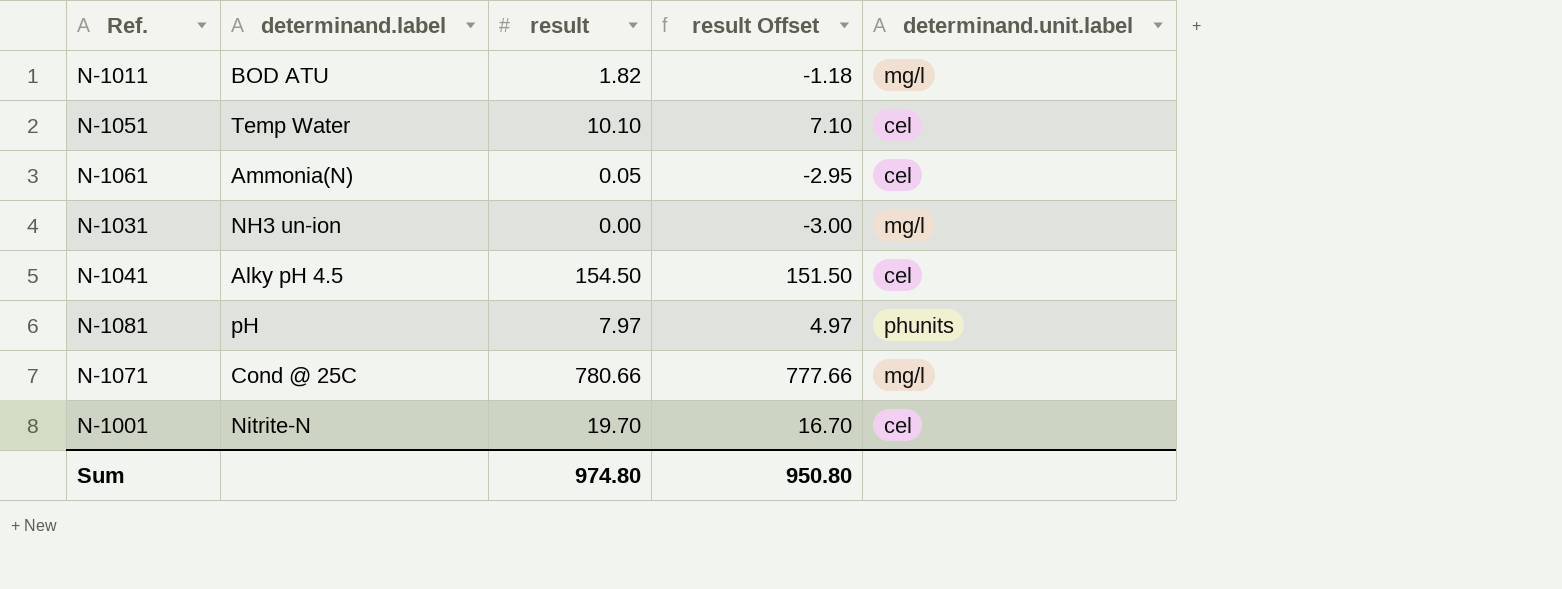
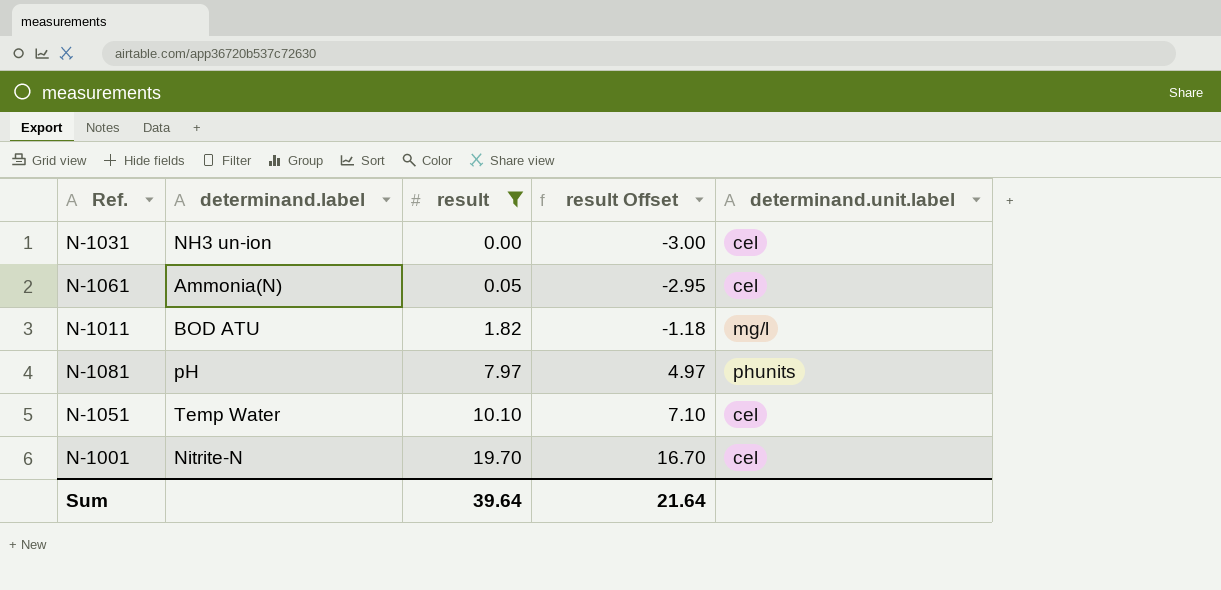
filter: none -> result <= 19.70
row order: none -> result ascending
N-1031 | determinand.unit.label: mg/l -> cel
Sum | result: 974.80 -> 39.64
Sum | result Offset: 950.80 -> 21.64

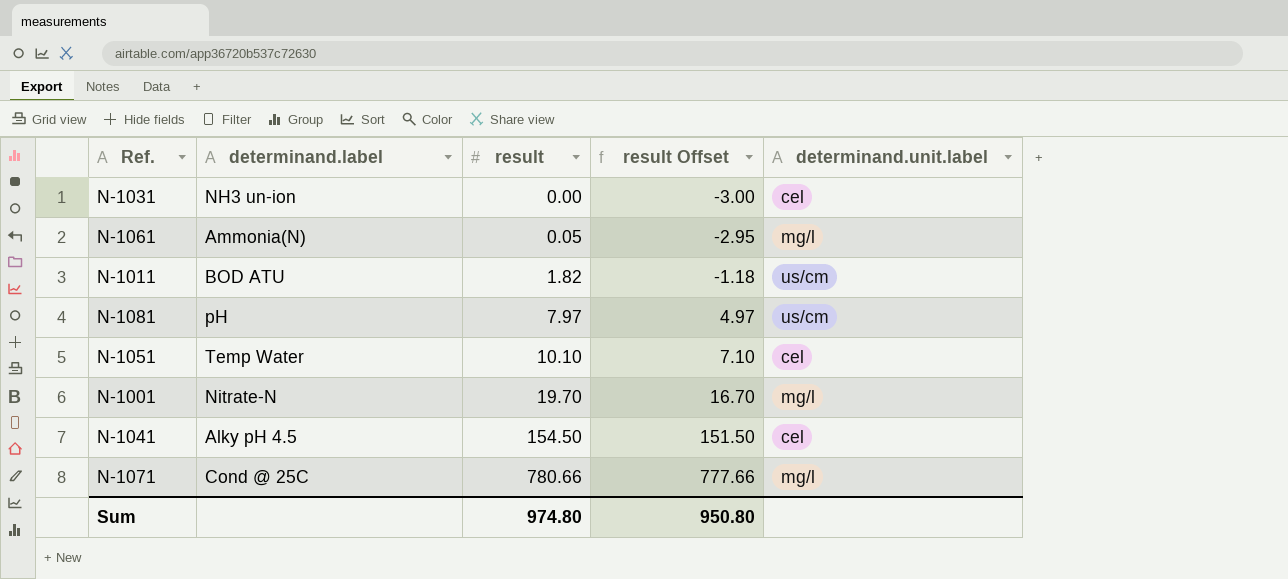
filter: result <= 19.70 -> none
N-1061 | determinand.unit.label: cel -> mg/l
N-1011 | determinand.unit.label: mg/l -> us/cm
N-1081 | determinand.unit.label: phunits -> us/cm
N-1001 | determinand.label: Nitrite-N -> Nitrate-N
N-1001 | determinand.unit.label: cel -> mg/l
Sum | result: 39.64 -> 974.80
Sum | result Offset: 21.64 -> 950.80

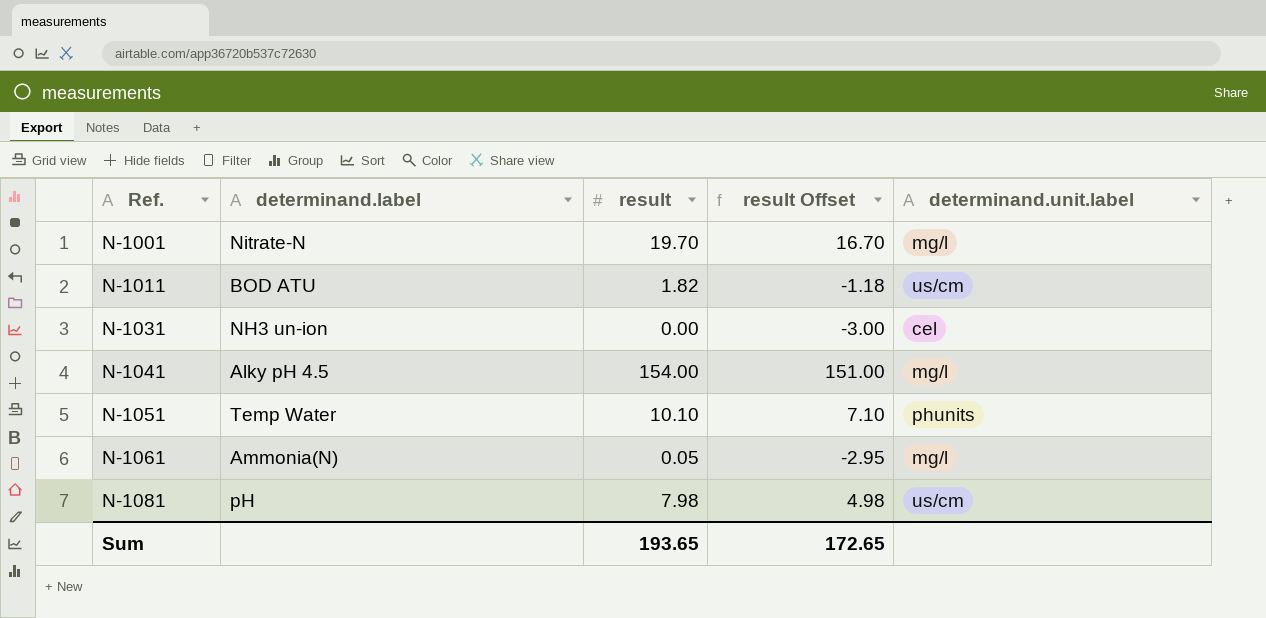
row order: result ascending -> Ref. ascending
row N-1071: Cond @ 25C | 780.66 | 777.66 | mg/l -> none
N-1041 | result: 154.50 -> 154.00
N-1041 | result Offset: 151.50 -> 151.00
N-1041 | determinand.unit.label: cel -> mg/l
N-1051 | determinand.unit.label: cel -> phunits
N-1081 | result: 7.97 -> 7.98
N-1081 | result Offset: 4.97 -> 4.98
Sum | result: 974.80 -> 193.65
Sum | result Offset: 950.80 -> 172.65

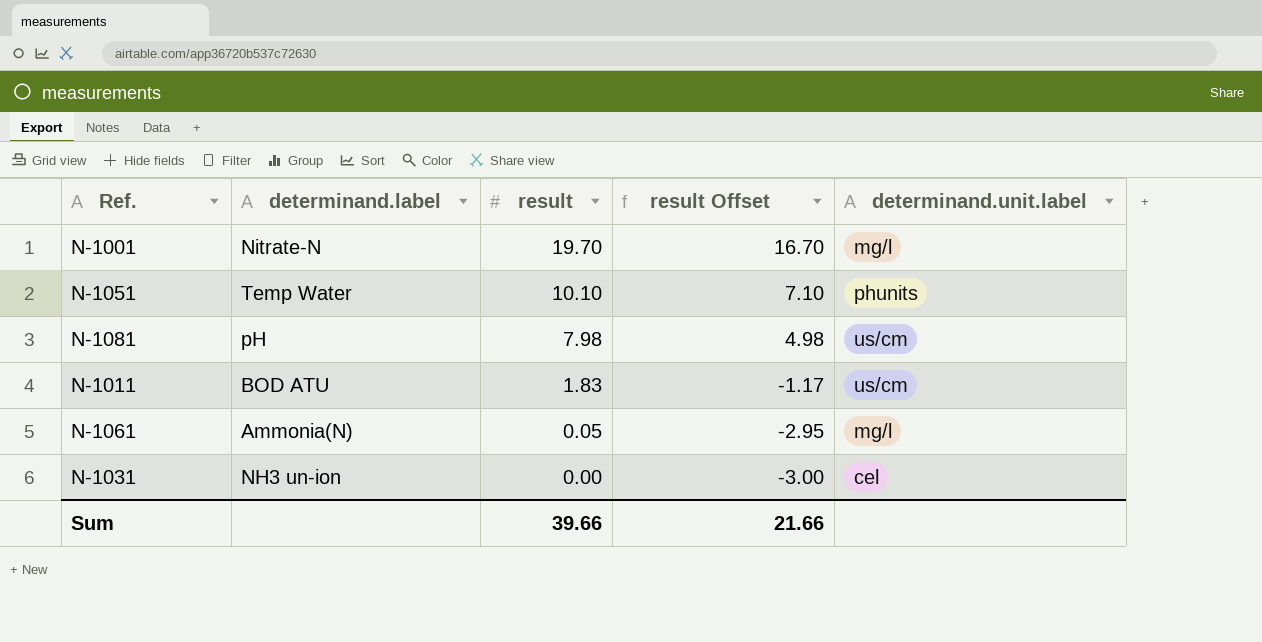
row order: Ref. ascending -> result descending
row N-1041: Alky pH 4.5 | 154.00 | 151.00 | mg/l -> none
N-1011 | result: 1.82 -> 1.83
N-1011 | result Offset: -1.18 -> -1.17
Sum | result: 193.65 -> 39.66
Sum | result Offset: 172.65 -> 21.66

